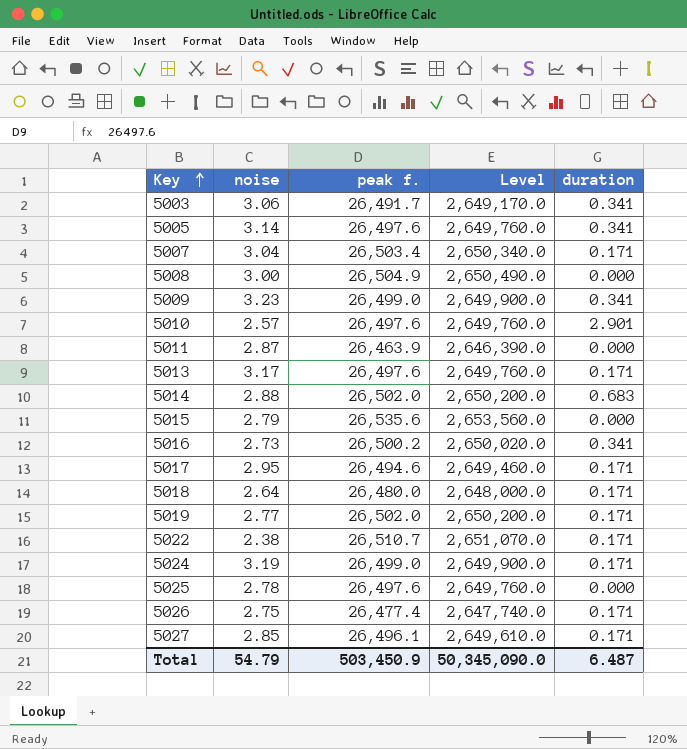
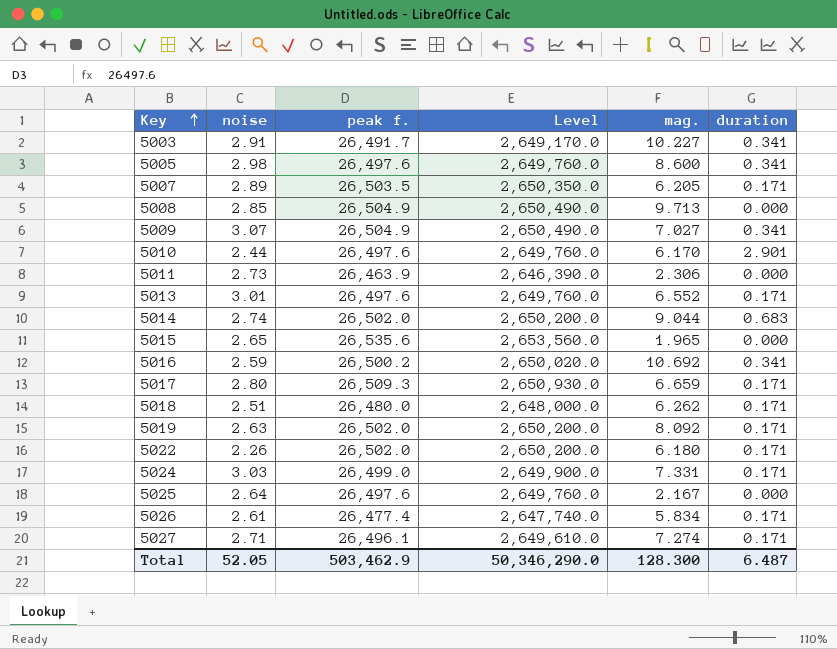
column mag. | position: none -> 5
5003 | noise: 3.06 -> 2.91
5005 | noise: 3.14 -> 2.98
5007 | noise: 3.04 -> 2.89
5007 | peak f.: 26,503.4 -> 26,503.5
5007 | Level: 2,650,340.0 -> 2,650,350.0
5008 | noise: 3.00 -> 2.85
5009 | noise: 3.23 -> 3.07
5009 | peak f.: 26,499.0 -> 26,504.9
5009 | Level: 2,649,900.0 -> 2,650,490.0
5010 | noise: 2.57 -> 2.44
5011 | noise: 2.87 -> 2.73
5013 | noise: 3.17 -> 3.01
5014 | noise: 2.88 -> 2.74
5015 | noise: 2.79 -> 2.65
5016 | noise: 2.73 -> 2.59
5017 | noise: 2.95 -> 2.80
5017 | peak f.: 26,494.6 -> 26,509.3
5017 | Level: 2,649,460.0 -> 2,650,930.0
5018 | noise: 2.64 -> 2.51
5019 | noise: 2.77 -> 2.63
5022 | noise: 2.38 -> 2.26
5022 | peak f.: 26,510.7 -> 26,502.0
5022 | Level: 2,651,070.0 -> 2,650,200.0
5024 | noise: 3.19 -> 3.03
5025 | noise: 2.78 -> 2.64
5026 | noise: 2.75 -> 2.61
5027 | noise: 2.85 -> 2.71
Total | noise: 54.79 -> 52.05
Total | peak f.: 503,450.9 -> 503,462.9
Total | Level: 50,345,090.0 -> 50,346,290.0

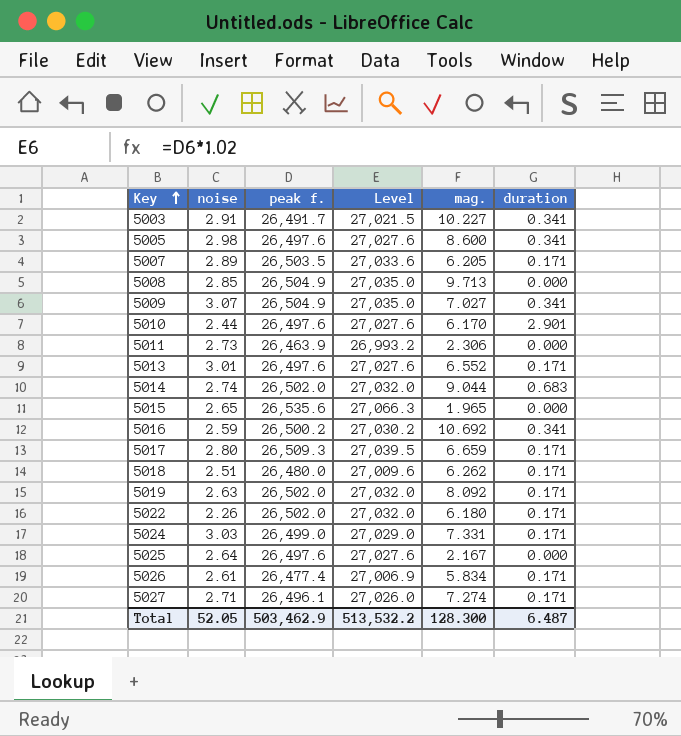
column Level | formula: [peak f.] * 100 -> [peak f.] * 1.02
Total | Level: 50,346,290.0 -> 513,532.2

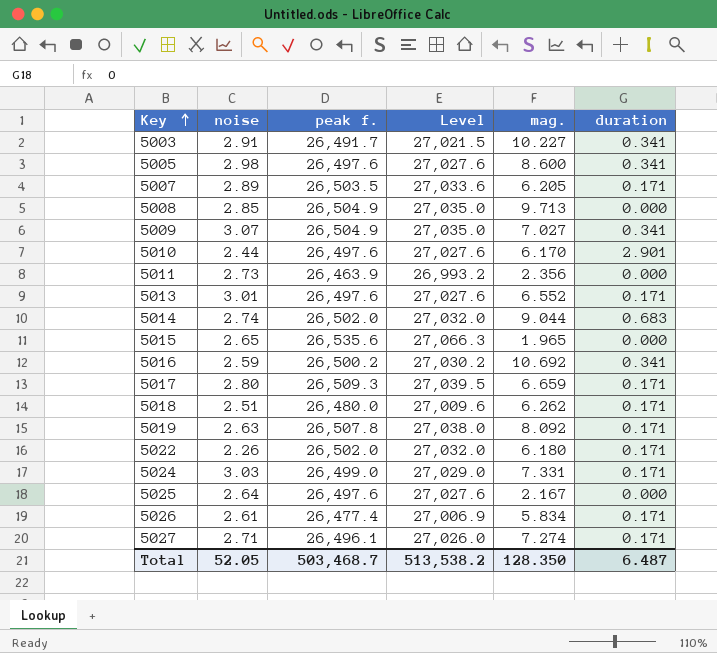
5011 | mag.: 2.306 -> 2.356
5019 | peak f.: 26,502.0 -> 26,507.8
5019 | Level: 27,032.0 -> 27,038.0
Total | peak f.: 503,462.9 -> 503,468.7
Total | Level: 513,532.2 -> 513,538.2
Total | mag.: 128.300 -> 128.350

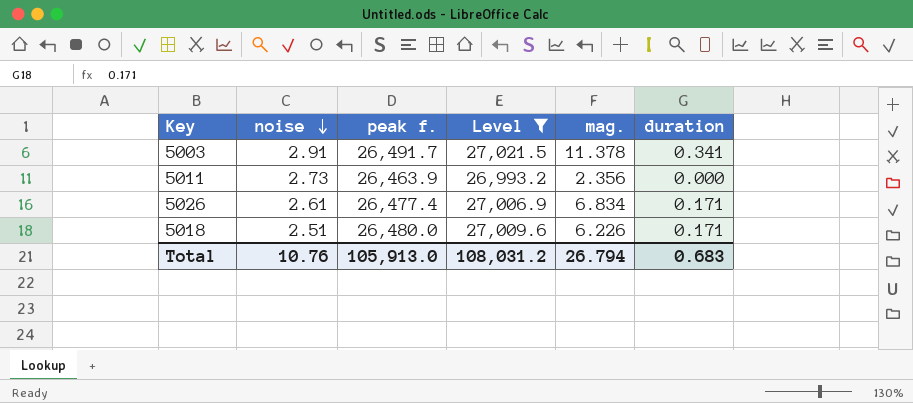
filter: none -> Level <= 27,021.5
row order: Key ascending -> noise descending
5003 | mag.: 10.227 -> 11.378
5026 | mag.: 5.834 -> 6.834
5018 | mag.: 6.262 -> 6.226
Total | noise: 52.05 -> 10.76
Total | peak f.: 503,468.7 -> 105,913.0
Total | Level: 513,538.2 -> 108,031.2
Total | mag.: 128.350 -> 26.794
Total | duration: 6.487 -> 0.683

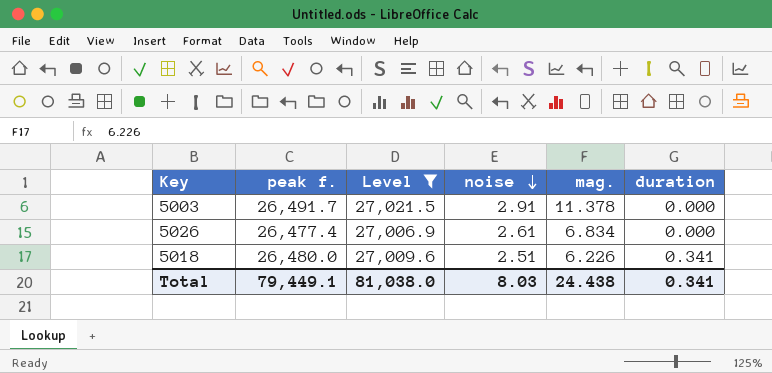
column noise | position: 2 -> 4
row 5011: 2.73 | 26,463.9 | 26,993.2 | 2.356 | 0.000 -> none
5003 | duration: 0.341 -> 0.000
5026 | duration: 0.171 -> 0.000
5018 | duration: 0.171 -> 0.341
Total | peak f.: 105,913.0 -> 79,449.1
Total | Level: 108,031.2 -> 81,038.0
Total | noise: 10.76 -> 8.03
Total | mag.: 26.794 -> 24.438
Total | duration: 0.683 -> 0.341

